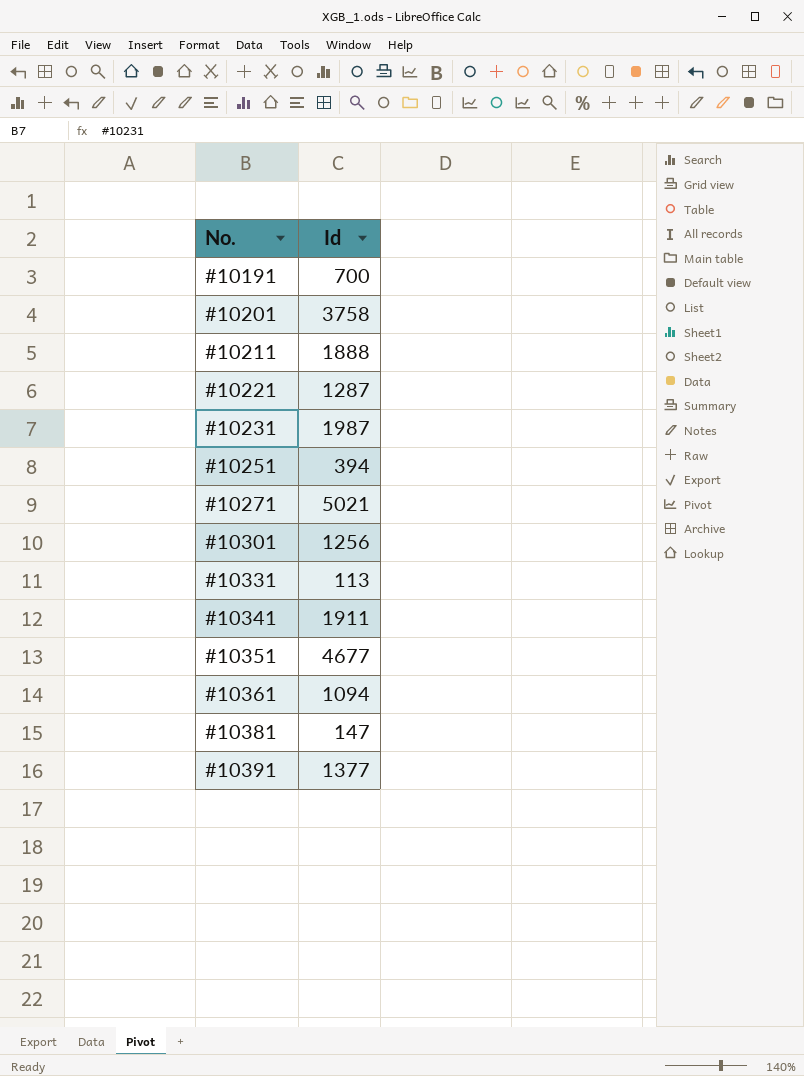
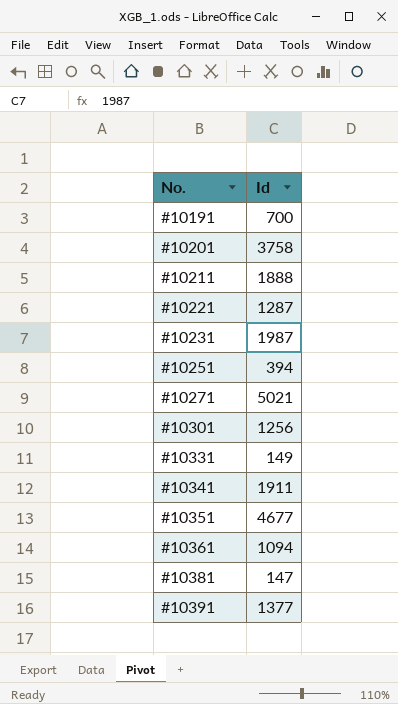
#10331 | Id: 113 -> 149

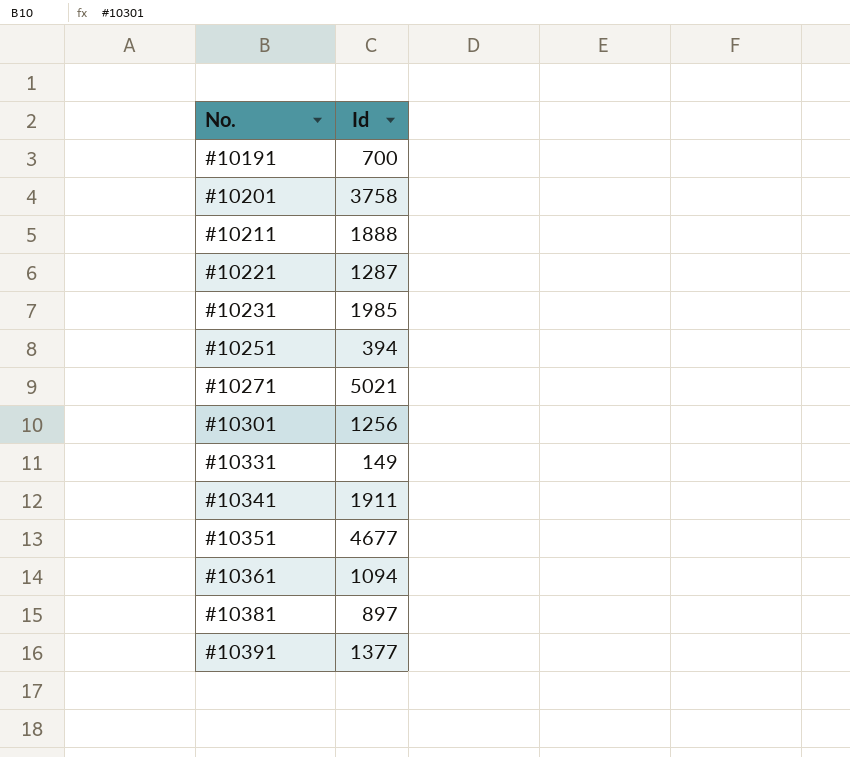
#10231 | Id: 1987 -> 1985
#10381 | Id: 147 -> 897

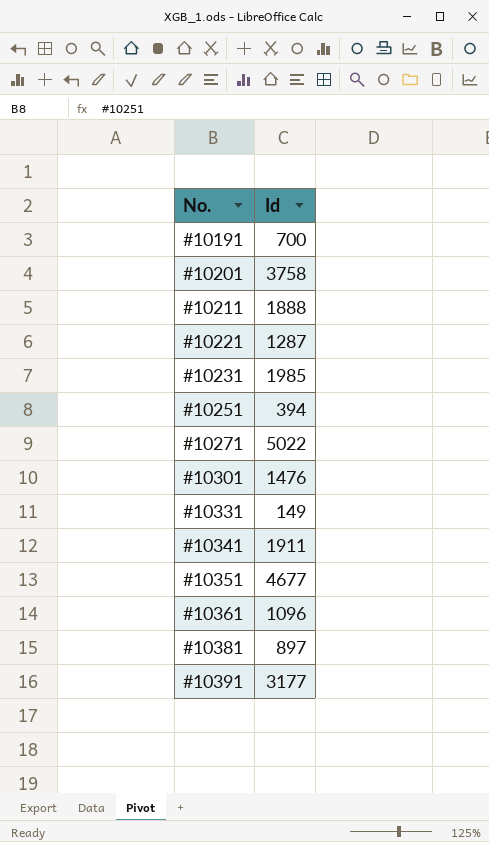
#10271 | Id: 5021 -> 5022
#10301 | Id: 1256 -> 1476
#10361 | Id: 1094 -> 1096
#10391 | Id: 1377 -> 3177

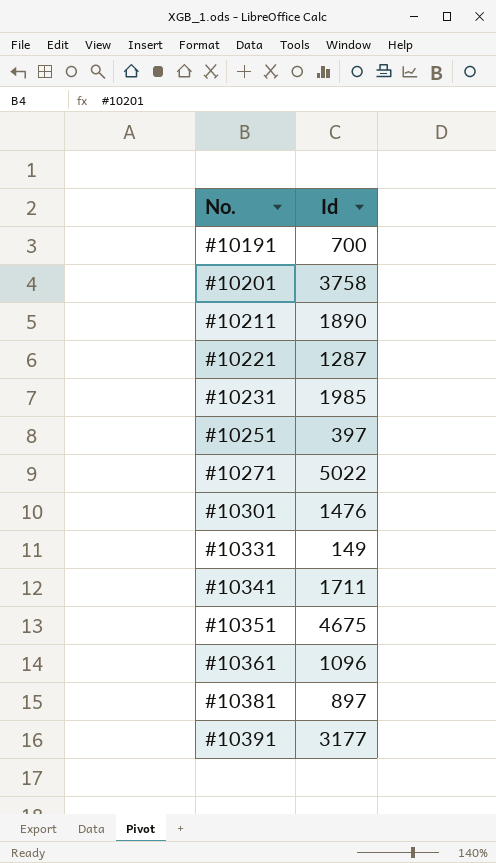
#10211 | Id: 1888 -> 1890
#10251 | Id: 394 -> 397
#10341 | Id: 1911 -> 1711
#10351 | Id: 4677 -> 4675

